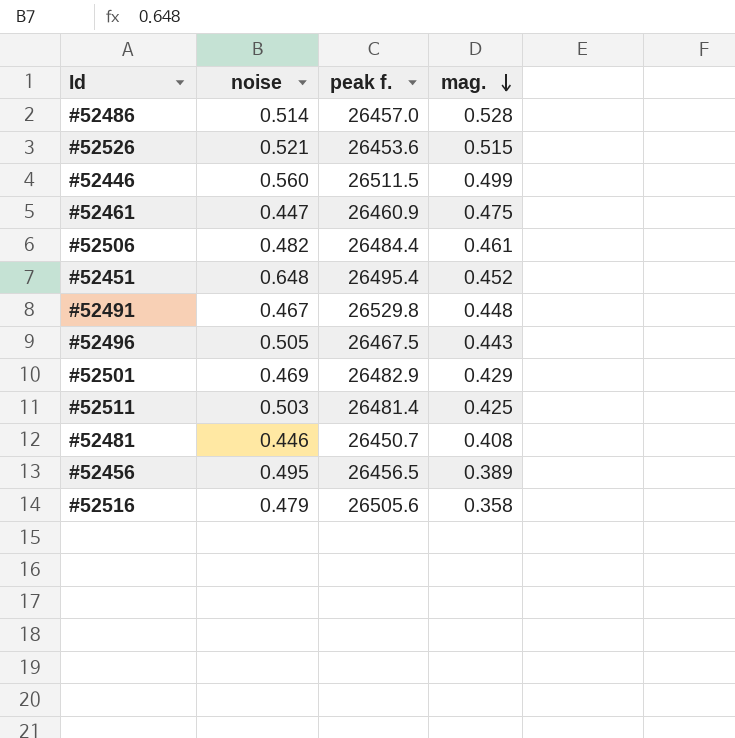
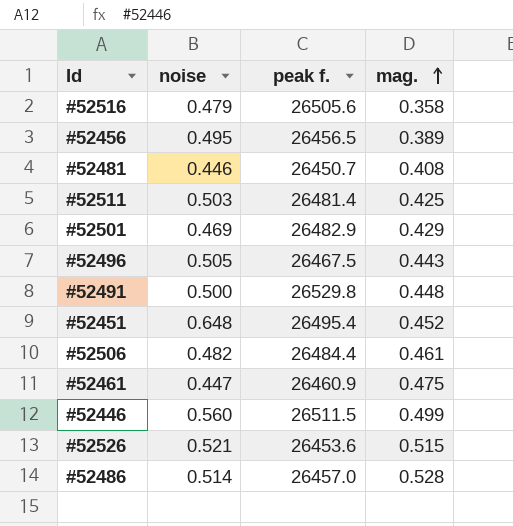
row order: mag. descending -> mag. ascending
#52491 | noise: 0.467 -> 0.500

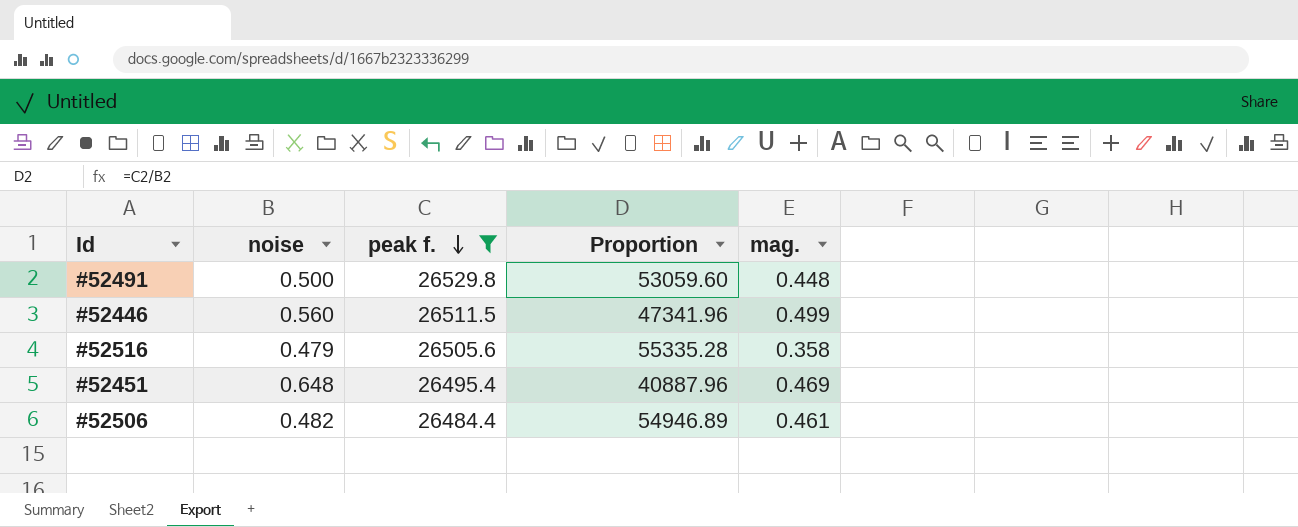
filter: none -> peak f. >= 26484.4
row order: mag. ascending -> peak f. descending
column Proportion | formula: none -> [peak f.] / [noise]
#52451 | mag.: 0.452 -> 0.469

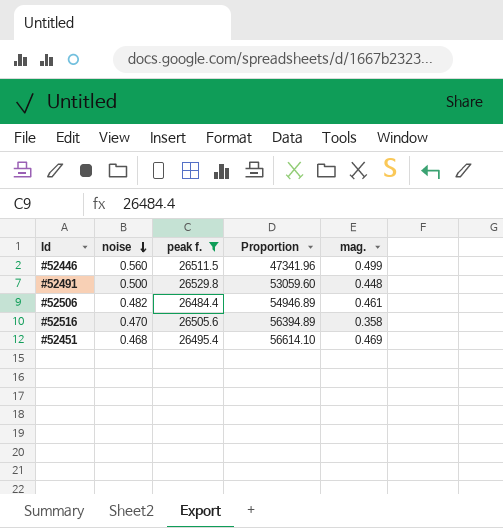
row order: peak f. descending -> noise descending
#52516 | noise: 0.479 -> 0.470
#52516 | Proportion: 55335.28 -> 56394.89
#52451 | noise: 0.648 -> 0.468
#52451 | Proportion: 40887.96 -> 56614.10

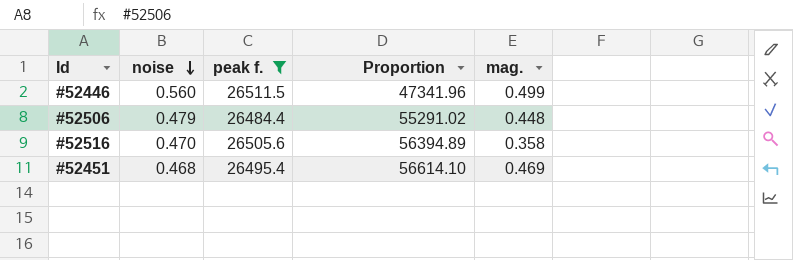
row #52491: 0.500 | 26529.8 | 53059.60 | 0.448 -> none
#52506 | noise: 0.482 -> 0.479
#52506 | Proportion: 54946.89 -> 55291.02
#52506 | mag.: 0.461 -> 0.448

